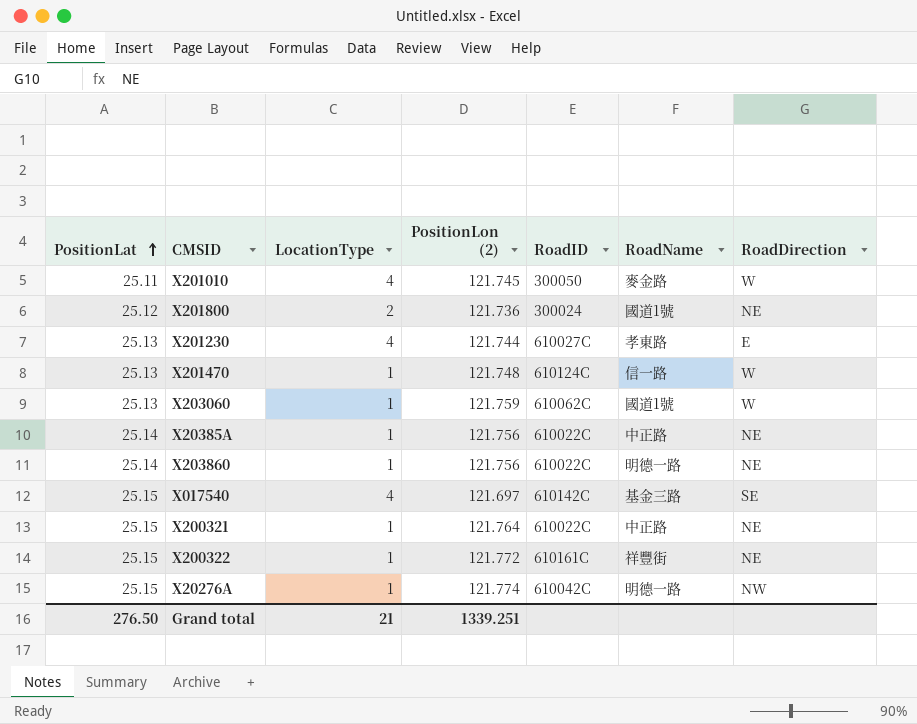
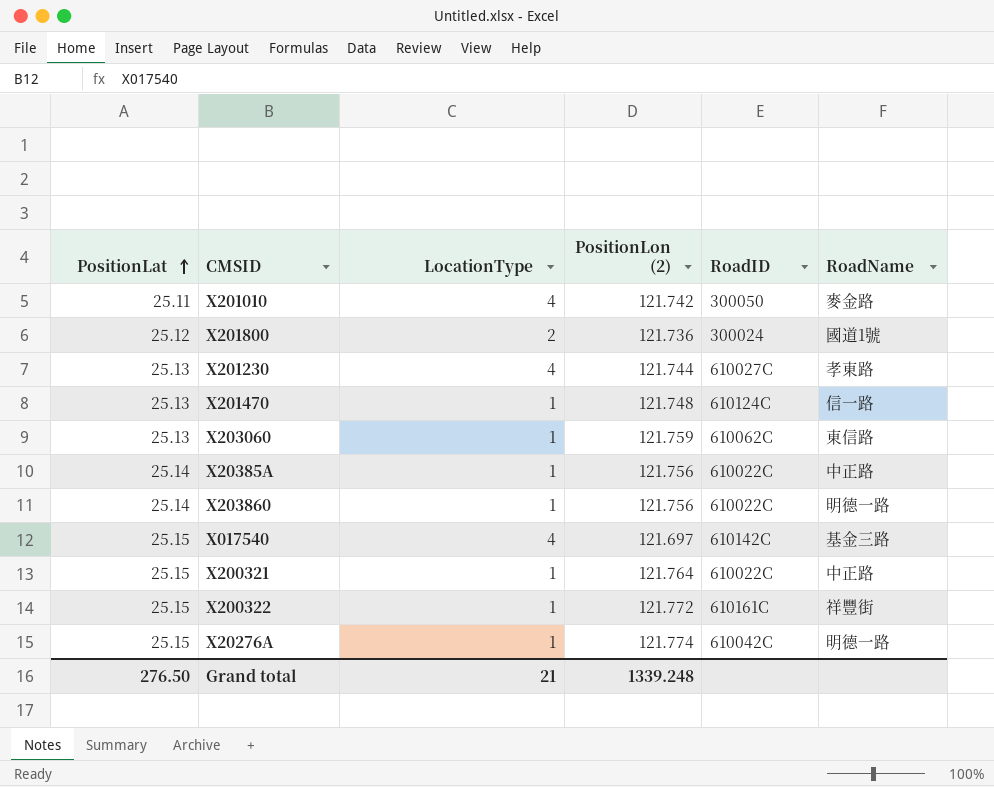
column RoadDirection | position: 7 -> none
X201010 | PositionLon (2): 121.745 -> 121.742
X203060 | RoadName: 國道1號 -> 東信路
Grand total | PositionLon (2): 1339.251 -> 1339.248

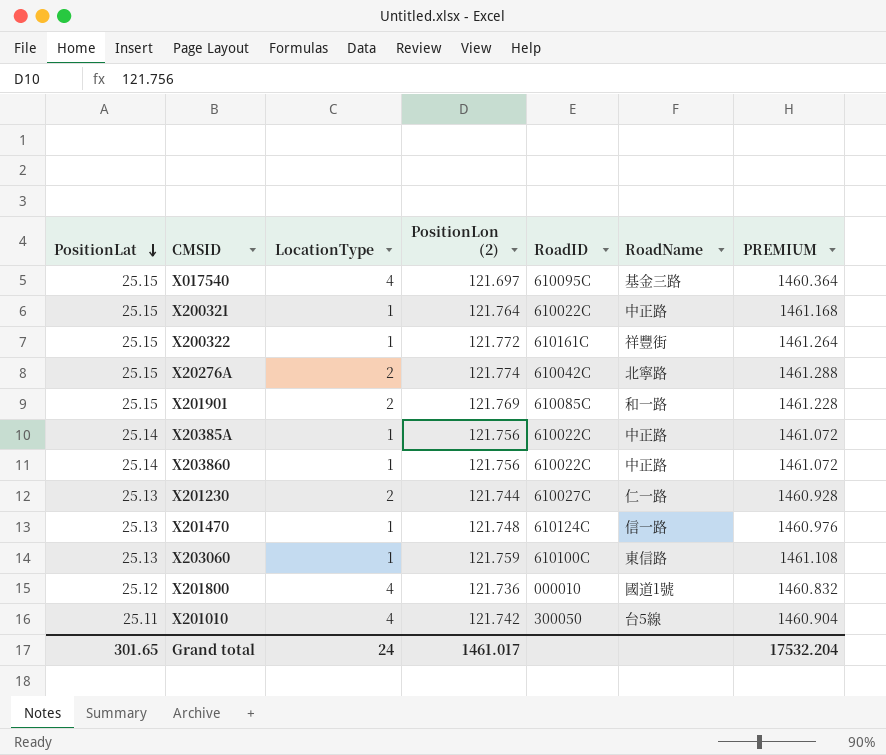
row order: PositionLat ascending -> PositionLat descending
column PREMIUM | formula: none -> [PositionLon (2)] * 12
X017540 | RoadID: 610142C -> 610095C
X20276A | LocationType: 1 -> 2
X20276A | RoadName: 明德一路 -> 北寧路
row X201901: none -> 25.15 | 2 | 121.769 | 610085C | 和一路 | 1461.228
X203860 | RoadName: 明德一路 -> 中正路
X201230 | LocationType: 4 -> 2
X201230 | RoadName: 孝東路 -> 仁一路
X203060 | RoadID: 610062C -> 610100C
X201800 | LocationType: 2 -> 4
X201800 | RoadID: 300024 -> 000010
X201010 | RoadName: 麥金路 -> 台5線
Grand total | PositionLat: 276.50 -> 301.65
Grand total | LocationType: 21 -> 24
Grand total | PositionLon (2): 1339.248 -> 1461.017

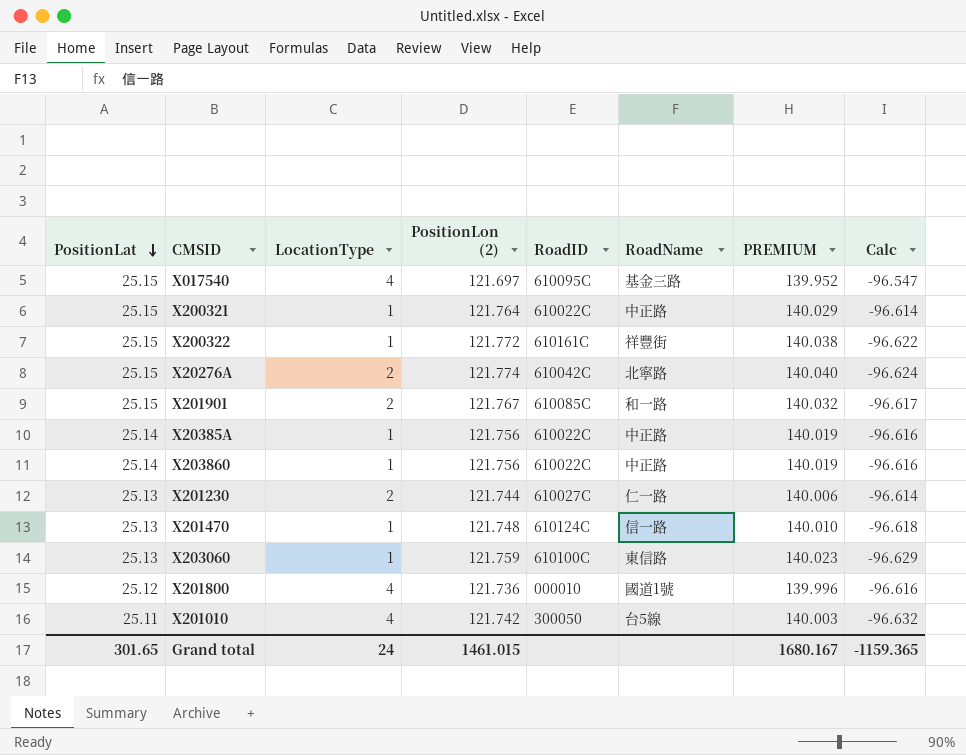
column PREMIUM | formula: [PositionLon (2)] * 12 -> [PositionLon (2)] * 1.15
column Calc | formula: none -> [PositionLat] - [PositionLon (2)]
X201901 | PositionLon (2): 121.769 -> 121.767
Grand total | PositionLon (2): 1461.017 -> 1461.015
Grand total | PREMIUM: 17532.204 -> 1680.167

